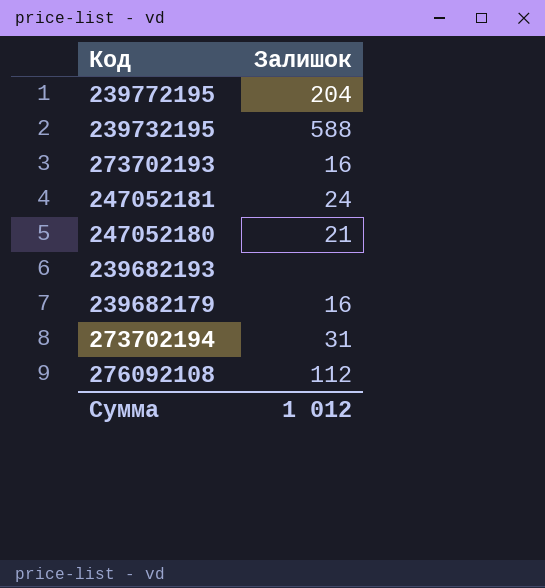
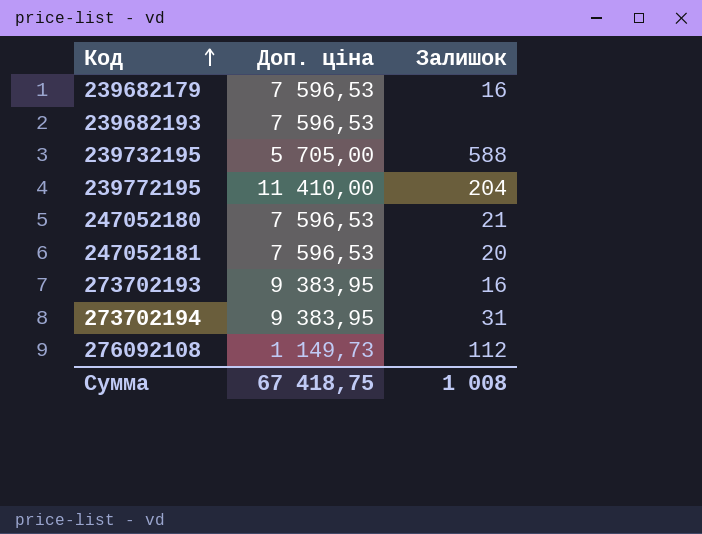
row order: none -> Код ascending
column Доп. ціна | position: none -> 2
247052181 | Залишок: 24 -> 20
Сумма | Залишок: 1 012 -> 1 008

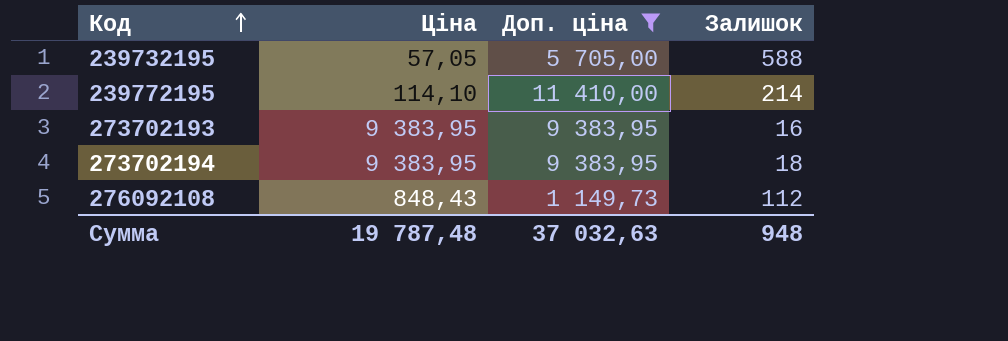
filter: none -> Доп. ціна != 7 596,53
column Ціна | position: none -> 2
239772195 | Залишок: 204 -> 214
273702194 | Залишок: 31 -> 18
Сумма | Доп. ціна: 67 418,75 -> 37 032,63
Сумма | Залишок: 1 008 -> 948

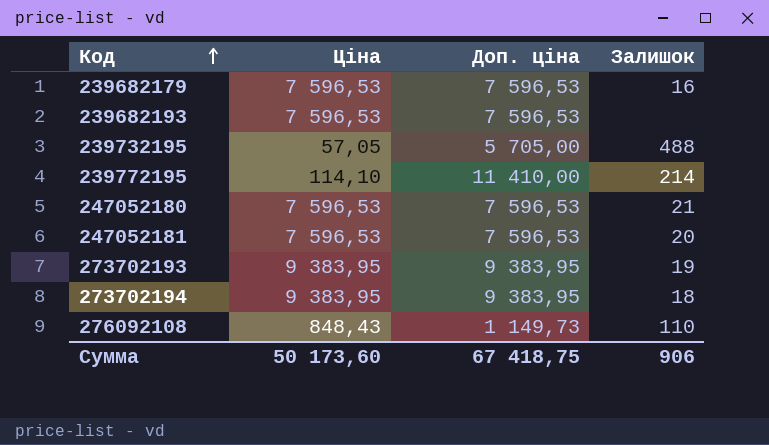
filter: Доп. ціна != 7 596,53 -> none
239732195 | Залишок: 588 -> 488
273702193 | Залишок: 16 -> 19
276092108 | Залишок: 112 -> 110
Сумма | Ціна: 19 787,48 -> 50 173,60
Сумма | Доп. ціна: 37 032,63 -> 67 418,75
Сумма | Залишок: 948 -> 906

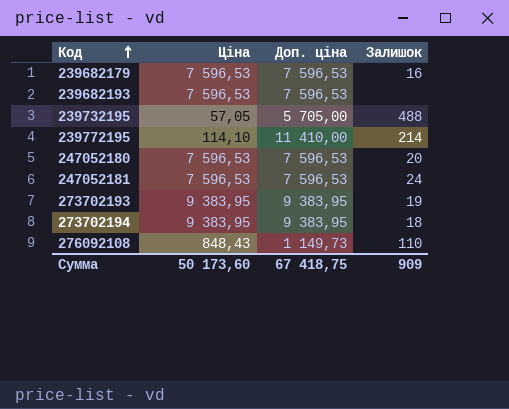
247052180 | Залишок: 21 -> 20
247052181 | Залишок: 20 -> 24
Сумма | Залишок: 906 -> 909

